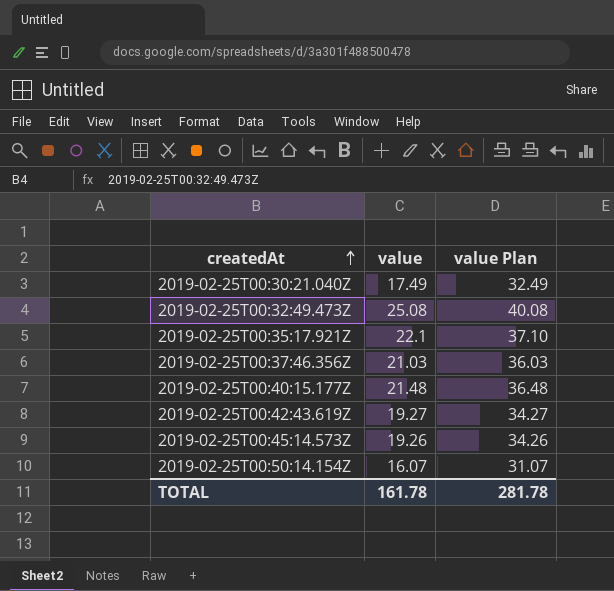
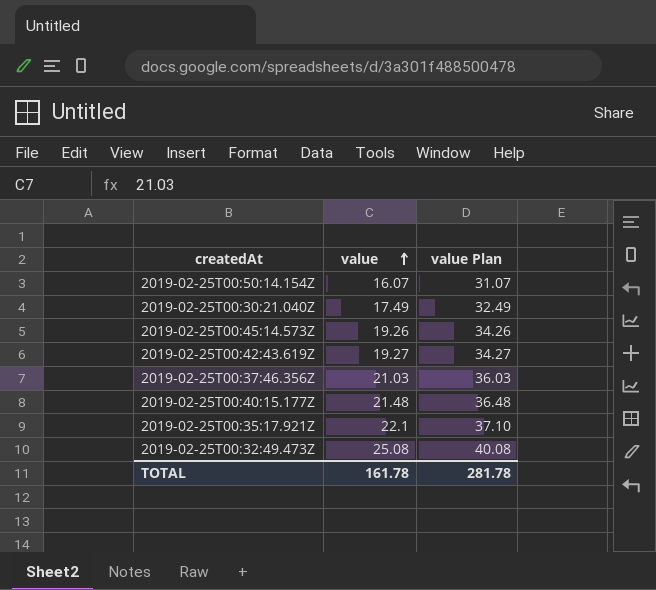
row order: createdAt ascending -> value ascending

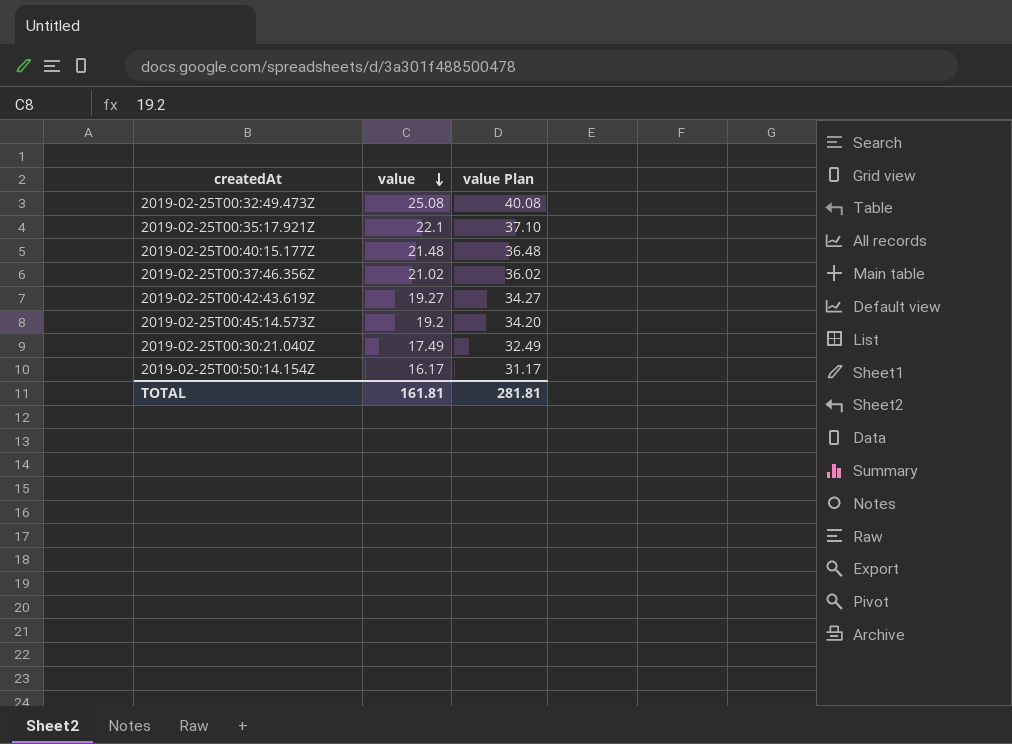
row order: value ascending -> value descending
2019-02-25T00:37:46.356Z | value: 21.03 -> 21.02
2019-02-25T00:37:46.356Z | value Plan: 36.03 -> 36.02
2019-02-25T00:45:14.573Z | value: 19.26 -> 19.2
2019-02-25T00:45:14.573Z | value Plan: 34.26 -> 34.20
2019-02-25T00:50:14.154Z | value: 16.07 -> 16.17
2019-02-25T00:50:14.154Z | value Plan: 31.07 -> 31.17
TOTAL | value: 161.78 -> 161.81
TOTAL | value Plan: 281.78 -> 281.81

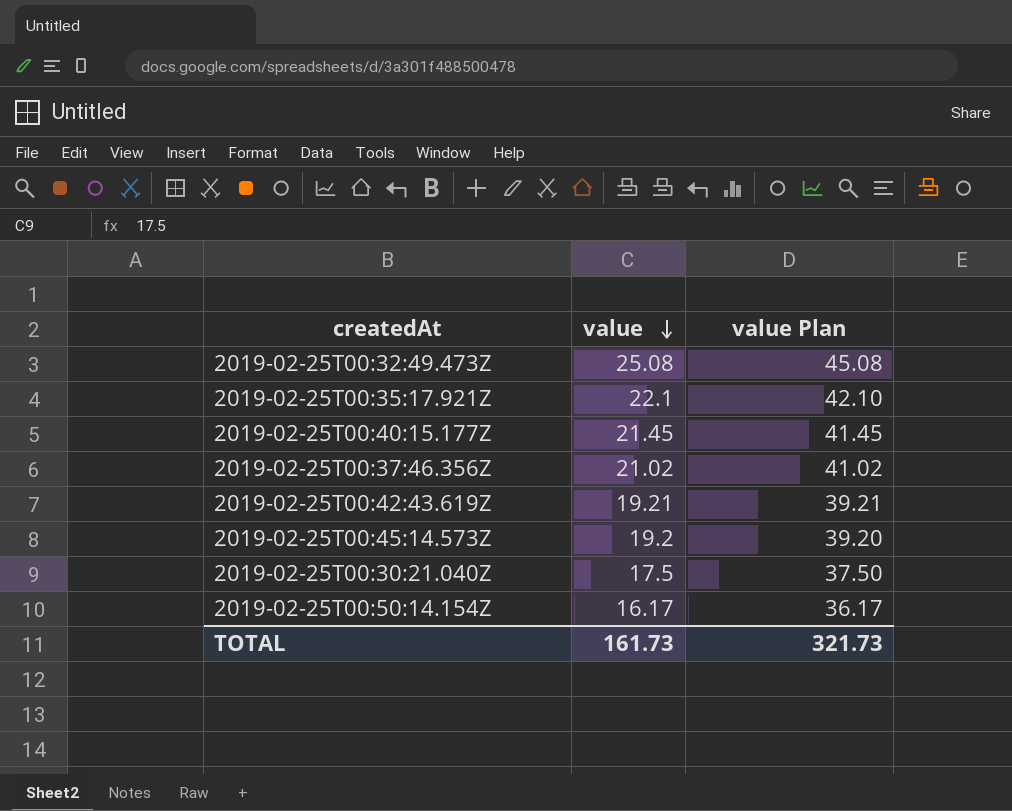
column value Plan | formula: [value] + 15 -> [value] + 20
2019-02-25T00:40:15.177Z | value: 21.48 -> 21.45
2019-02-25T00:42:43.619Z | value: 19.27 -> 19.21
2019-02-25T00:30:21.040Z | value: 17.49 -> 17.5
TOTAL | value: 161.81 -> 161.73
TOTAL | value Plan: 281.81 -> 321.73

